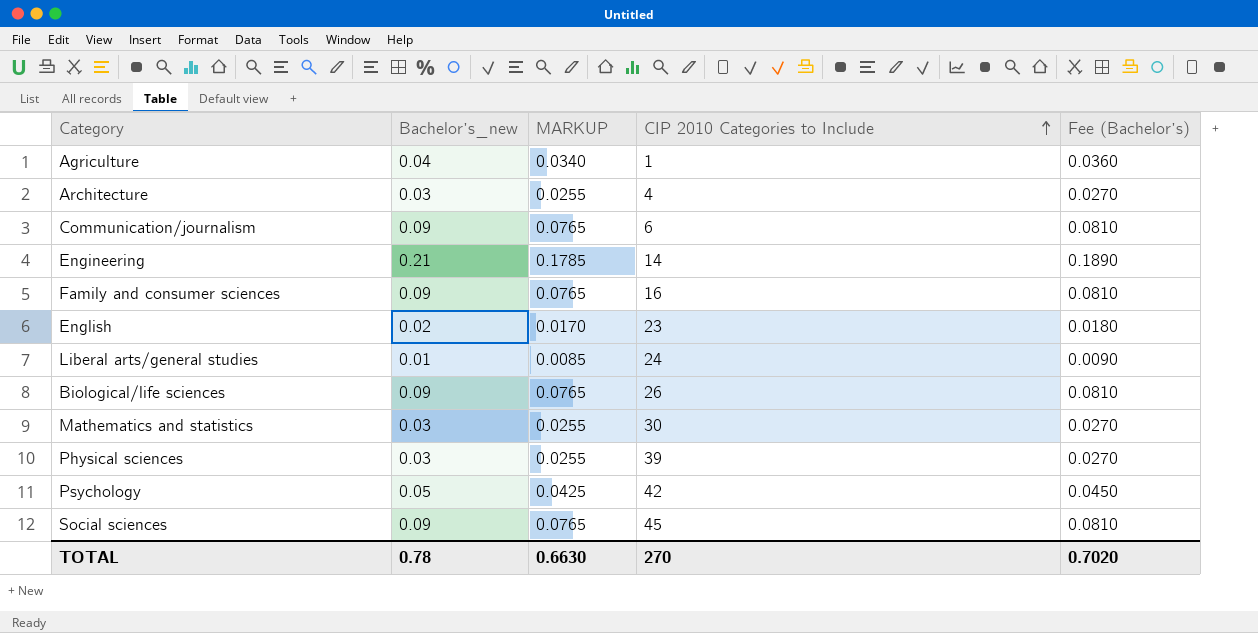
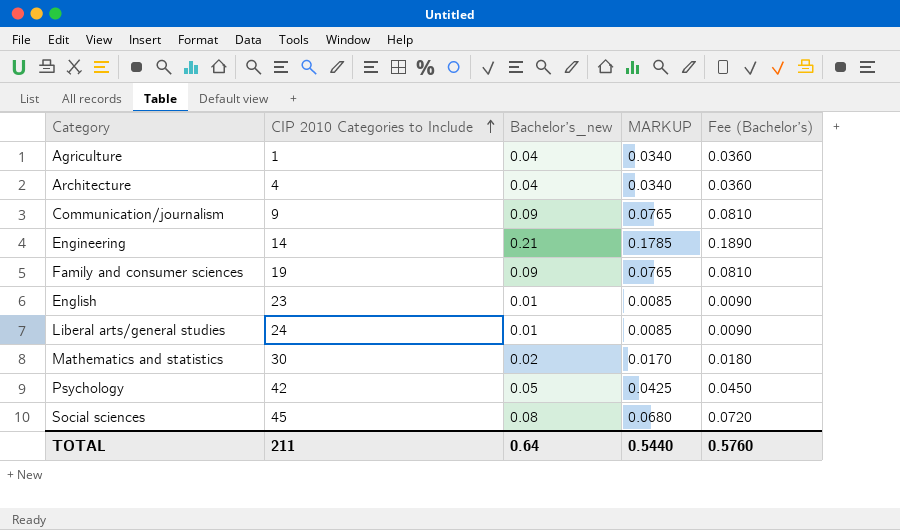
column CIP 2010 Categories to Include | position: 4 -> 2
row Biological/life sciences: 0.09 | 0.0765 | 26 | 0.0810 -> none
row Physical sciences: 0.03 | 0.0255 | 39 | 0.0270 -> none
Architecture | Bachelor’s_new: 0.03 -> 0.04
Architecture | MARKUP: 0.0255 -> 0.0340
Architecture | Fee (Bachelor’s): 0.0270 -> 0.0360
Communication/journalism | CIP 2010 Categories to Include: 6 -> 9
Family and consumer sciences | CIP 2010 Categories to Include: 16 -> 19
English | Bachelor’s_new: 0.02 -> 0.01
English | MARKUP: 0.0170 -> 0.0085
English | Fee (Bachelor’s): 0.0180 -> 0.0090
Mathematics and statistics | Bachelor’s_new: 0.03 -> 0.02
Mathematics and statistics | MARKUP: 0.0255 -> 0.0170
Mathematics and statistics | Fee (Bachelor’s): 0.0270 -> 0.0180
Social sciences | Bachelor’s_new: 0.09 -> 0.08
Social sciences | MARKUP: 0.0765 -> 0.0680
Social sciences | Fee (Bachelor’s): 0.0810 -> 0.0720
TOTAL | CIP 2010 Categories to Include: 270 -> 211
TOTAL | Bachelor’s_new: 0.78 -> 0.64
TOTAL | MARKUP: 0.6630 -> 0.5440
TOTAL | Fee (Bachelor’s): 0.7020 -> 0.5760

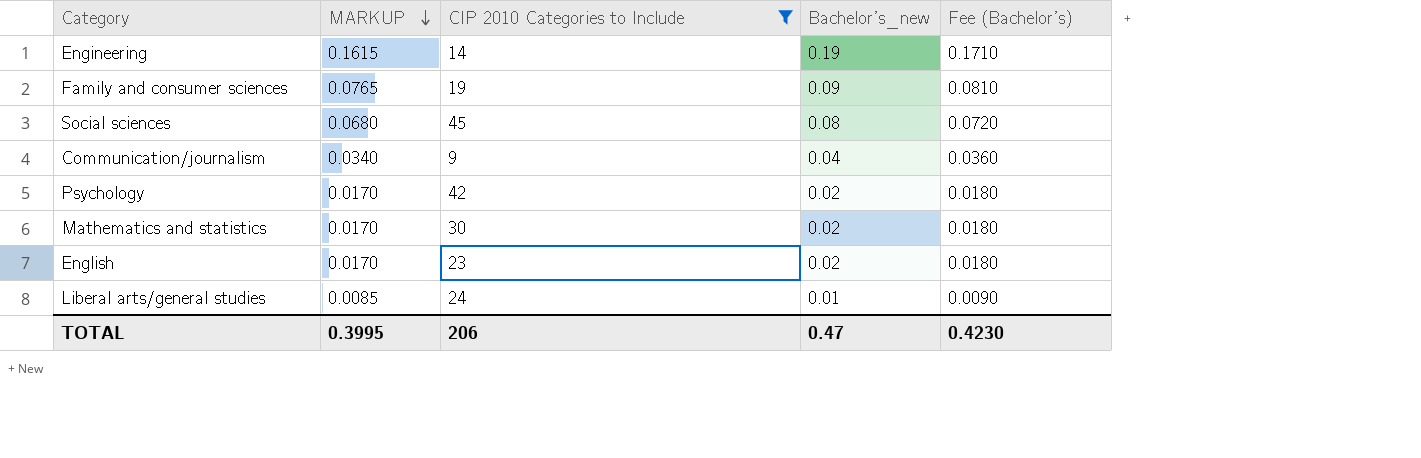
filter: none -> CIP 2010 Categories to Include >= 9
row order: CIP 2010 Categories to Include ascending -> MARKUP descending
column MARKUP | position: 4 -> 2
Engineering | MARKUP: 0.1785 -> 0.1615
Engineering | Bachelor’s_new: 0.21 -> 0.19
Engineering | Fee (Bachelor’s): 0.1890 -> 0.1710
Communication/journalism | MARKUP: 0.0765 -> 0.0340
Communication/journalism | Bachelor’s_new: 0.09 -> 0.04
Communication/journalism | Fee (Bachelor’s): 0.0810 -> 0.0360
Psychology | MARKUP: 0.0425 -> 0.0170
Psychology | Bachelor’s_new: 0.05 -> 0.02
Psychology | Fee (Bachelor’s): 0.0450 -> 0.0180
English | MARKUP: 0.0085 -> 0.0170
English | Bachelor’s_new: 0.01 -> 0.02
English | Fee (Bachelor’s): 0.0090 -> 0.0180
TOTAL | MARKUP: 0.5440 -> 0.3995
TOTAL | CIP 2010 Categories to Include: 211 -> 206
TOTAL | Bachelor’s_new: 0.64 -> 0.47
TOTAL | Fee (Bachelor’s): 0.5760 -> 0.4230

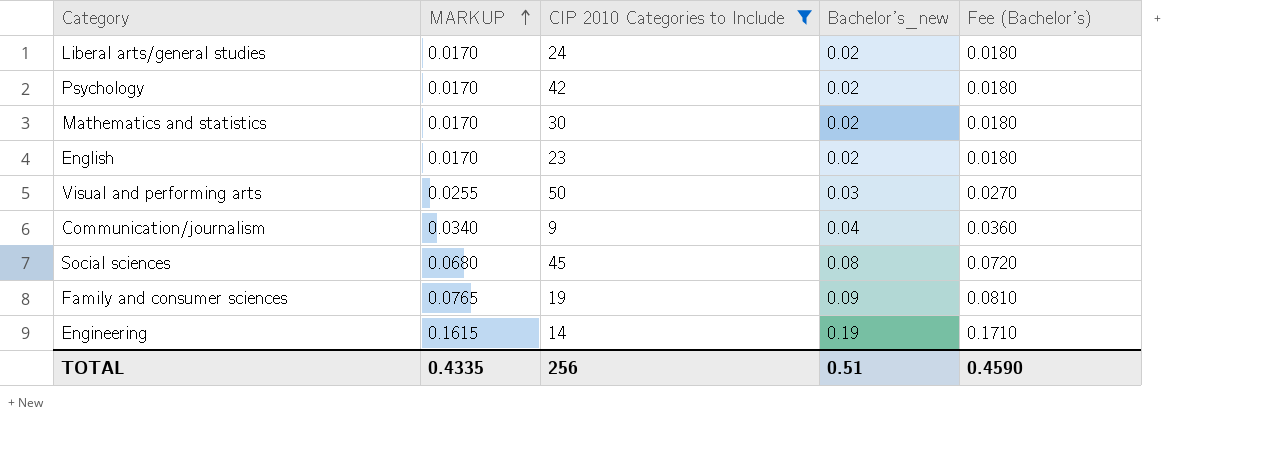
row order: MARKUP descending -> MARKUP ascending
Liberal arts/general studies | MARKUP: 0.0085 -> 0.0170
Liberal arts/general studies | Bachelor’s_new: 0.01 -> 0.02
Liberal arts/general studies | Fee (Bachelor’s): 0.0090 -> 0.0180
row Visual and performing arts: none -> 0.0255 | 50 | 0.03 | 0.0270
TOTAL | MARKUP: 0.3995 -> 0.4335
TOTAL | CIP 2010 Categories to Include: 206 -> 256
TOTAL | Bachelor’s_new: 0.47 -> 0.51
TOTAL | Fee (Bachelor’s): 0.4230 -> 0.4590

